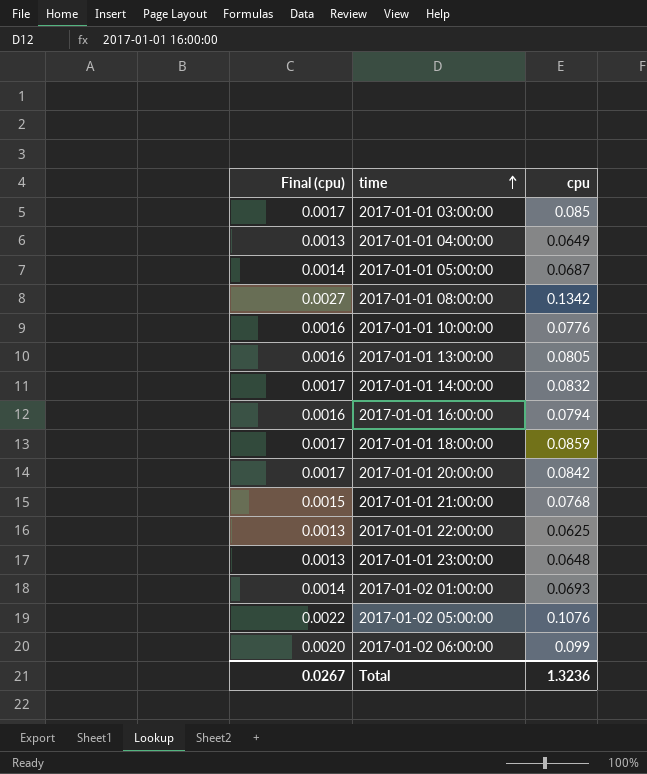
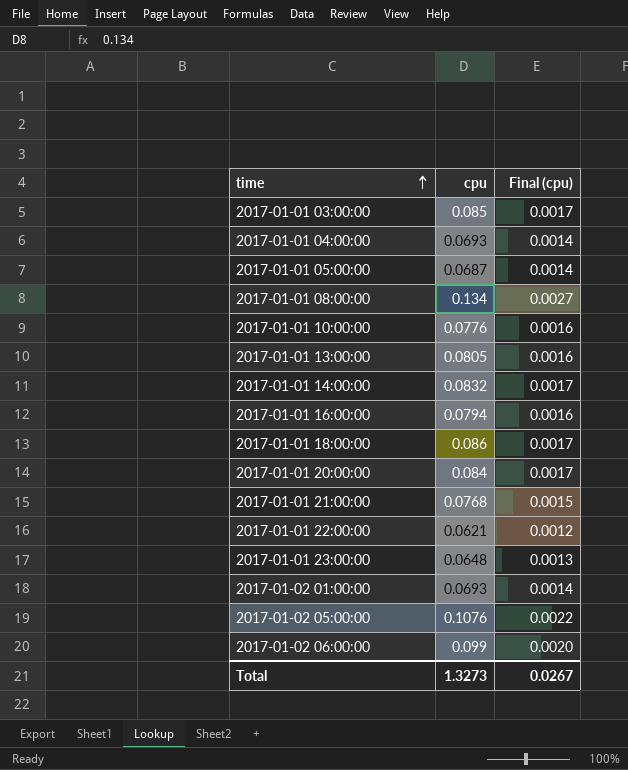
column Final (cpu) | position: 1 -> 3
2017-01-01 04:00:00 | cpu: 0.0649 -> 0.0693
2017-01-01 04:00:00 | Final (cpu): 0.0013 -> 0.0014
2017-01-01 08:00:00 | cpu: 0.1342 -> 0.134
2017-01-01 18:00:00 | cpu: 0.0859 -> 0.086
2017-01-01 20:00:00 | cpu: 0.0842 -> 0.084
2017-01-01 22:00:00 | cpu: 0.0625 -> 0.0621
2017-01-01 22:00:00 | Final (cpu): 0.0013 -> 0.0012
Total | cpu: 1.3236 -> 1.3273

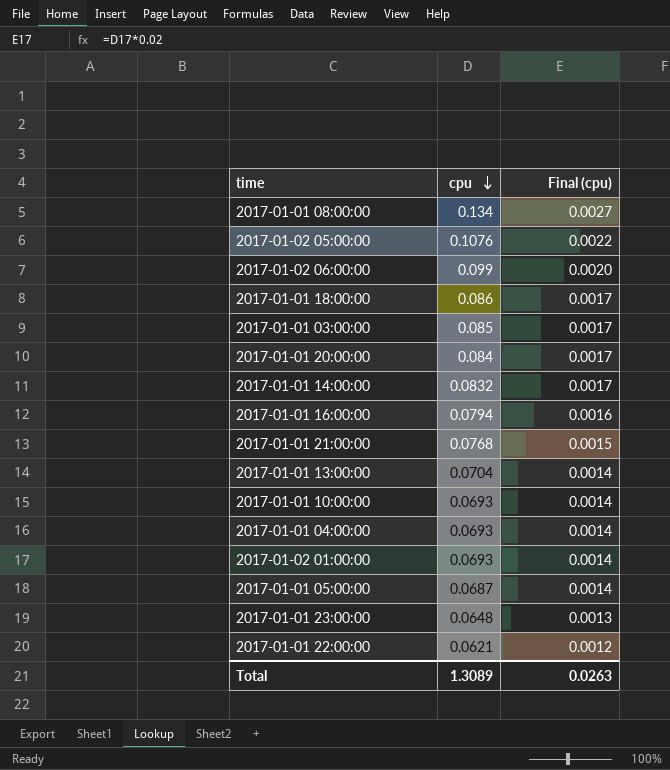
row order: time ascending -> cpu descending
2017-01-01 13:00:00 | cpu: 0.0805 -> 0.0704
2017-01-01 13:00:00 | Final (cpu): 0.0016 -> 0.0014
2017-01-01 10:00:00 | cpu: 0.0776 -> 0.0693
2017-01-01 10:00:00 | Final (cpu): 0.0016 -> 0.0014
Total | cpu: 1.3273 -> 1.3089
Total | Final (cpu): 0.0267 -> 0.0263

